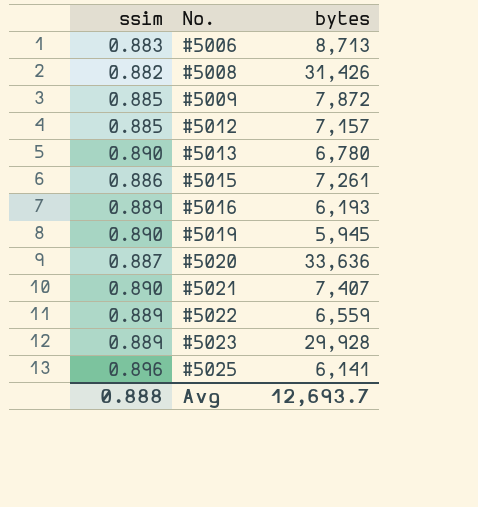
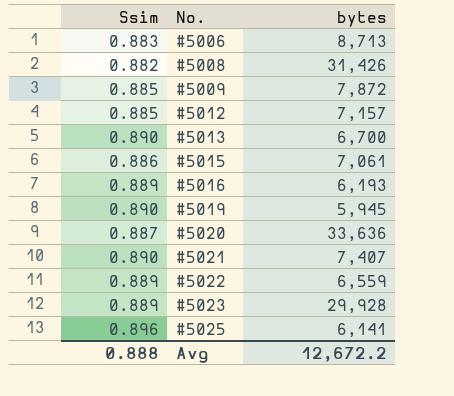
column name: ssim -> Ssim
#5013 | bytes: 6,780 -> 6,700
#5015 | bytes: 7,261 -> 7,061
Avg | bytes: 12,693.7 -> 12,672.2

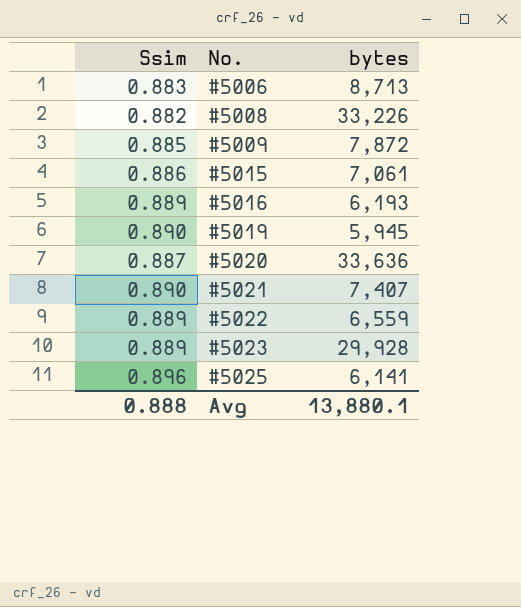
row #5012: 0.885 | 7,157 -> none
row #5013: 0.890 | 6,700 -> none
#5008 | bytes: 31,426 -> 33,226
Avg | bytes: 12,672.2 -> 13,880.1

